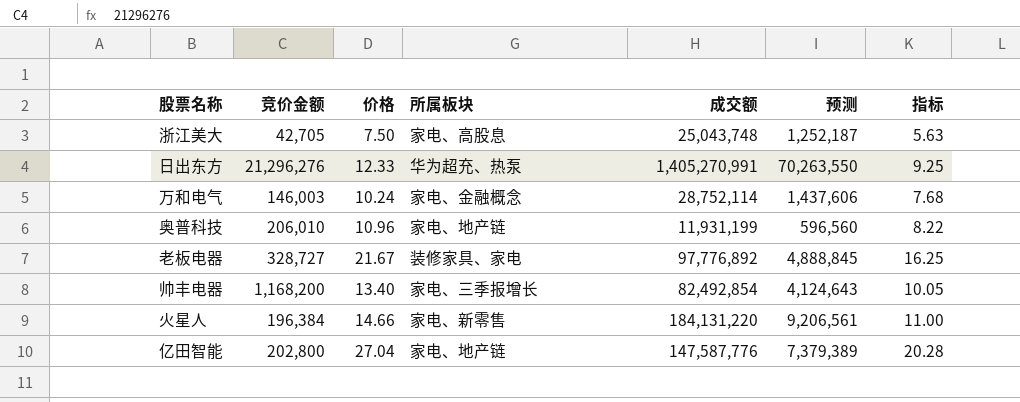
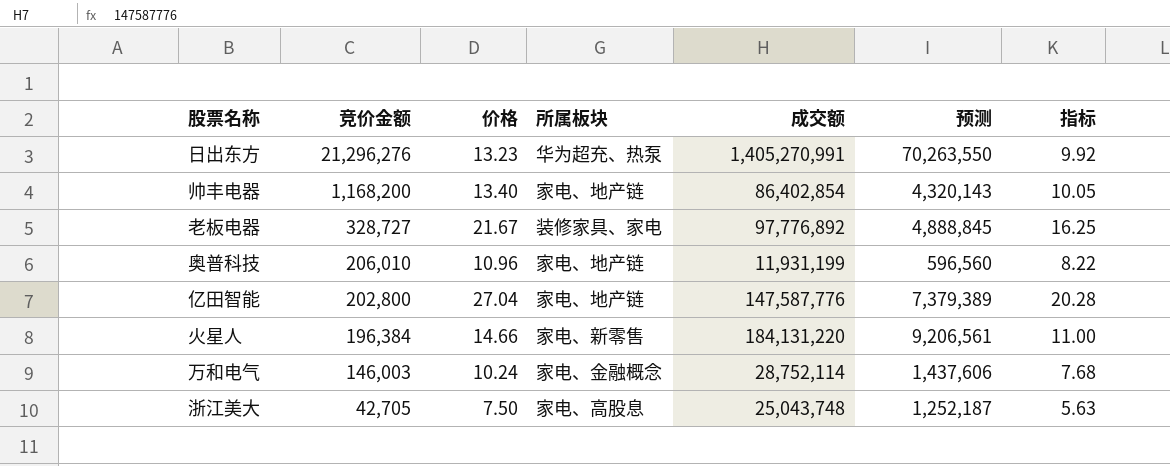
row order: none -> 竞价金额 descending
日出东方 | 价格: 12.33 -> 13.23
日出东方 | 指标: 9.25 -> 9.92
帅丰电器 | 所属板块: 家电、三季报增长 -> 家电、地产链
帅丰电器 | 成交额: 82,492,854 -> 86,402,854
帅丰电器 | 预测: 4,124,643 -> 4,320,143

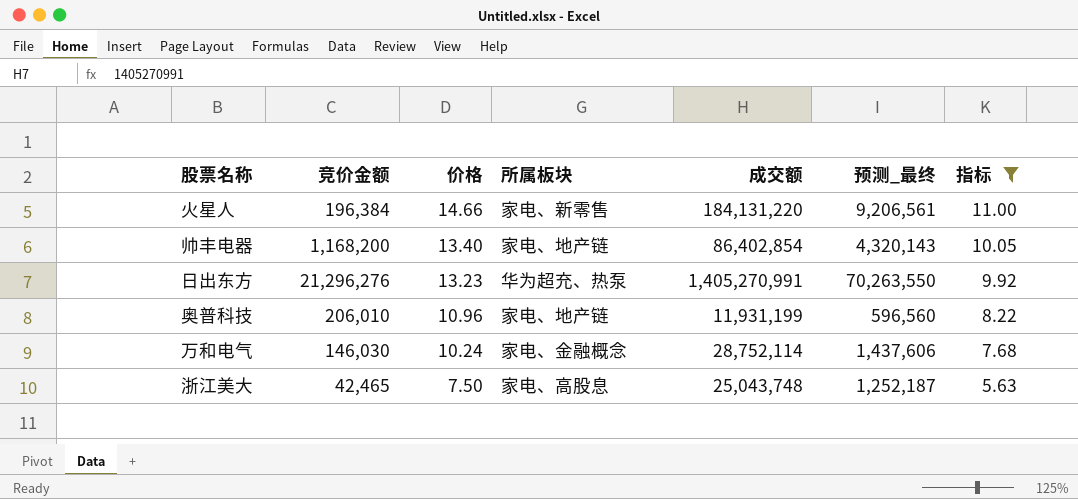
filter: none -> 指标 <= 11.00
row order: 竞价金额 descending -> 价格 descending
column name: 预测 -> 预测_最终
万和电气 | 竞价金额: 146,003 -> 146,030
浙江美大 | 竞价金额: 42,705 -> 42,465

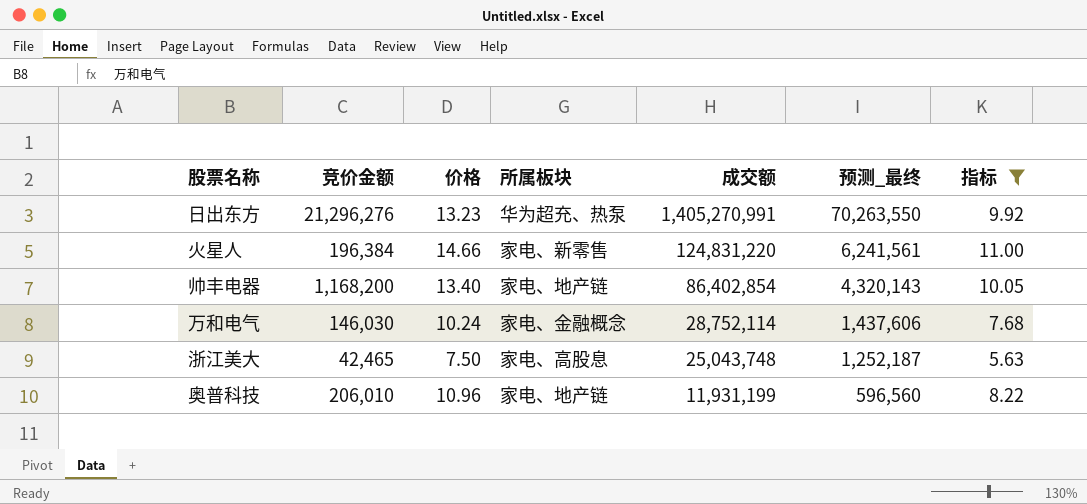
row order: 价格 descending -> 成交额 descending
火星人 | 成交额: 184,131,220 -> 124,831,220
火星人 | 预测_最终: 9,206,561 -> 6,241,561

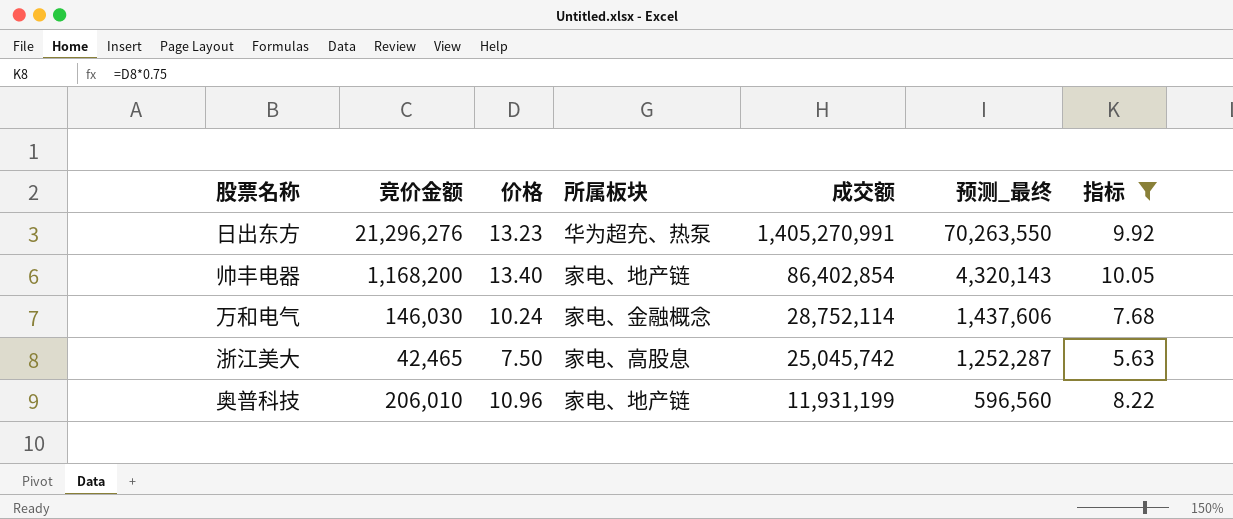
row 火星人: 196,384 | 14.66 | 家电、新零售 | 124,831,220 | 6,241,561 | 11.00 -> none
浙江美大 | 成交额: 25,043,748 -> 25,045,742
浙江美大 | 预测_最终: 1,252,187 -> 1,252,287

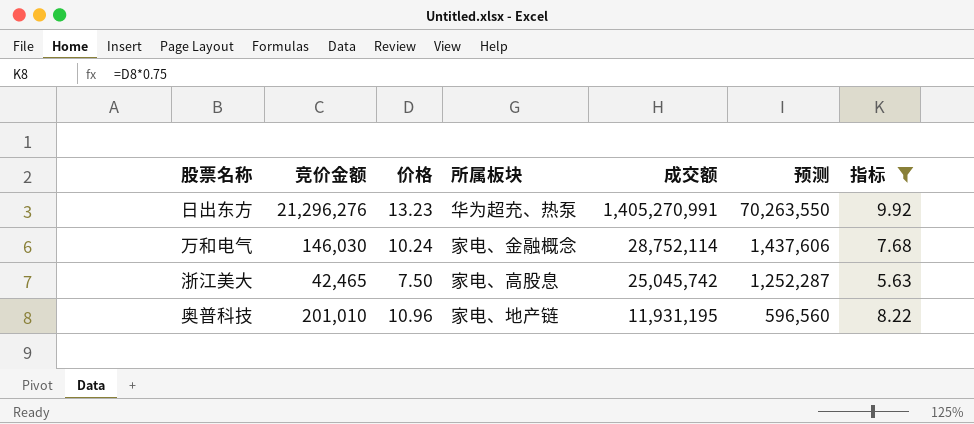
column name: 预测_最终 -> 预测
row 帅丰电器: 1,168,200 | 13.40 | 家电、地产链 | 86,402,854 | 4,320,143 | 10.05 -> none
奥普科技 | 竞价金额: 206,010 -> 201,010
奥普科技 | 成交额: 11,931,199 -> 11,931,195

